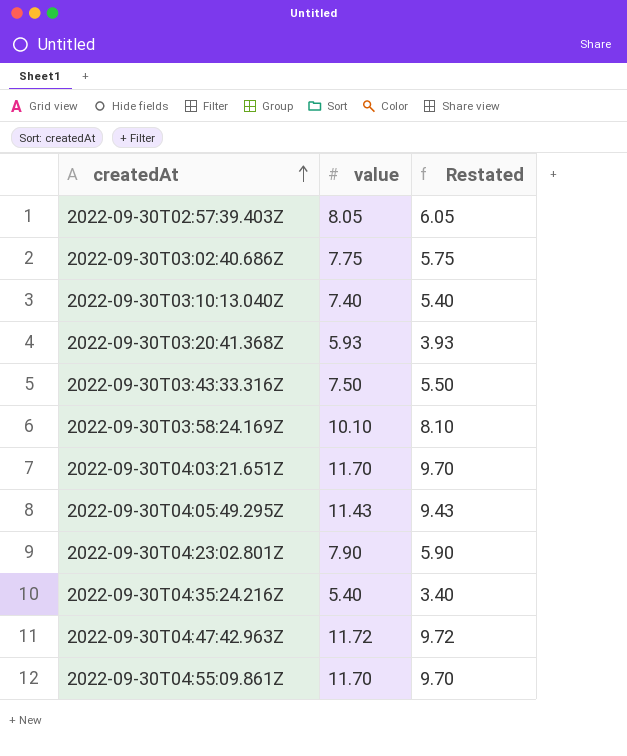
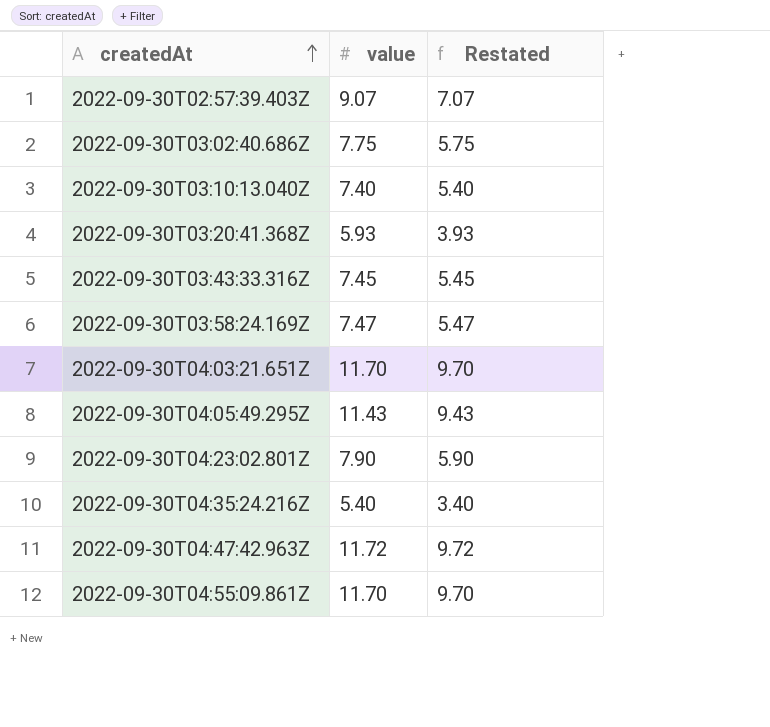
2022-09-30T02:57:39.403Z | value: 8.05 -> 9.07
2022-09-30T02:57:39.403Z | Restated: 6.05 -> 7.07
2022-09-30T03:43:33.316Z | value: 7.50 -> 7.45
2022-09-30T03:43:33.316Z | Restated: 5.50 -> 5.45
2022-09-30T03:58:24.169Z | value: 10.10 -> 7.47
2022-09-30T03:58:24.169Z | Restated: 8.10 -> 5.47

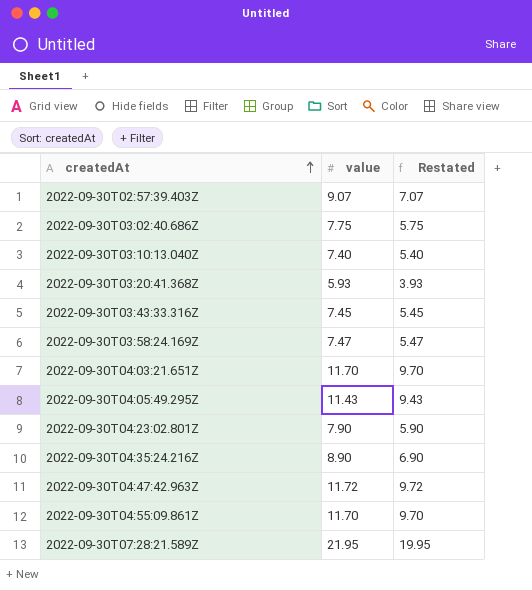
2022-09-30T04:35:24.216Z | value: 5.40 -> 8.90
2022-09-30T04:35:24.216Z | Restated: 3.40 -> 6.90
row 2022-09-30T07:28:21.589Z: none -> 21.95 | 19.95

